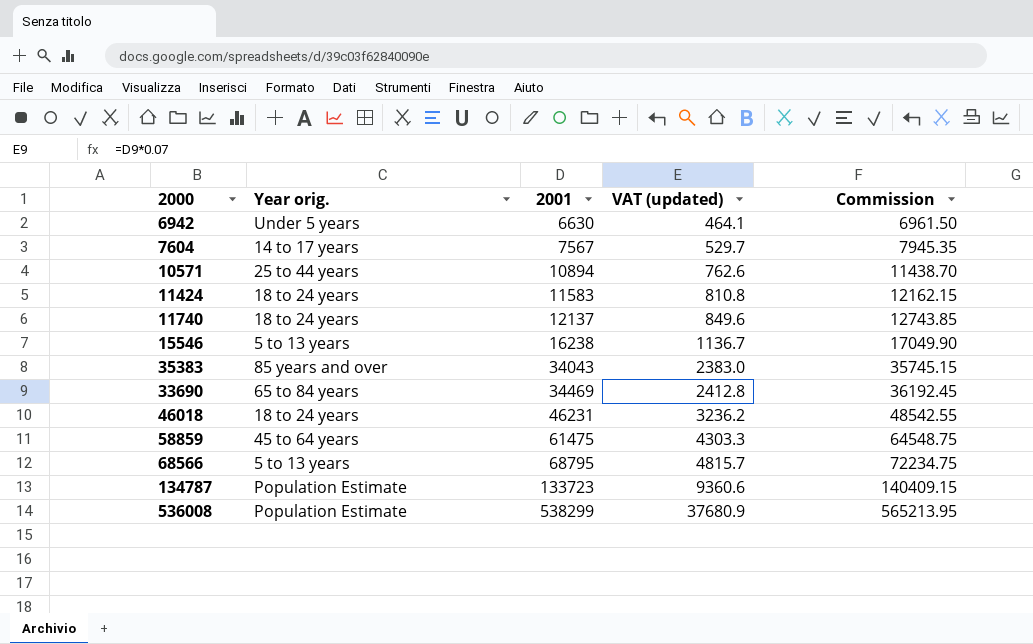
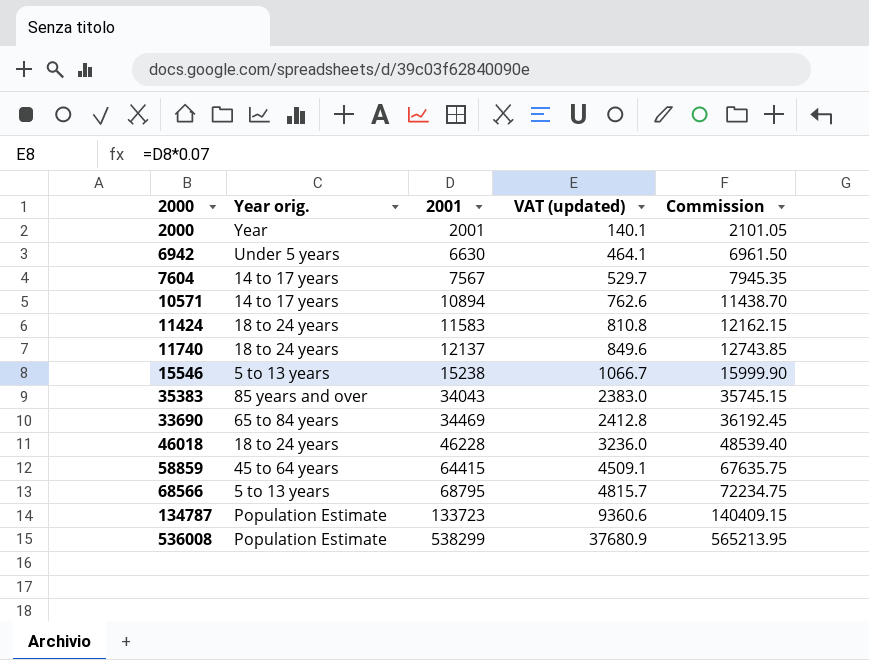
row 2000: none -> Year | 2001 | 140.1 | 2101.05
10571 | Year orig.: 25 to 44 years -> 14 to 17 years
15546 | 2001: 16238 -> 15238
15546 | VAT (updated): 1136.7 -> 1066.7
15546 | Commission: 17049.90 -> 15999.90
46018 | 2001: 46231 -> 46228
46018 | VAT (updated): 3236.2 -> 3236.0
46018 | Commission: 48542.55 -> 48539.40
58859 | 2001: 61475 -> 64415
58859 | VAT (updated): 4303.3 -> 4509.1
58859 | Commission: 64548.75 -> 67635.75

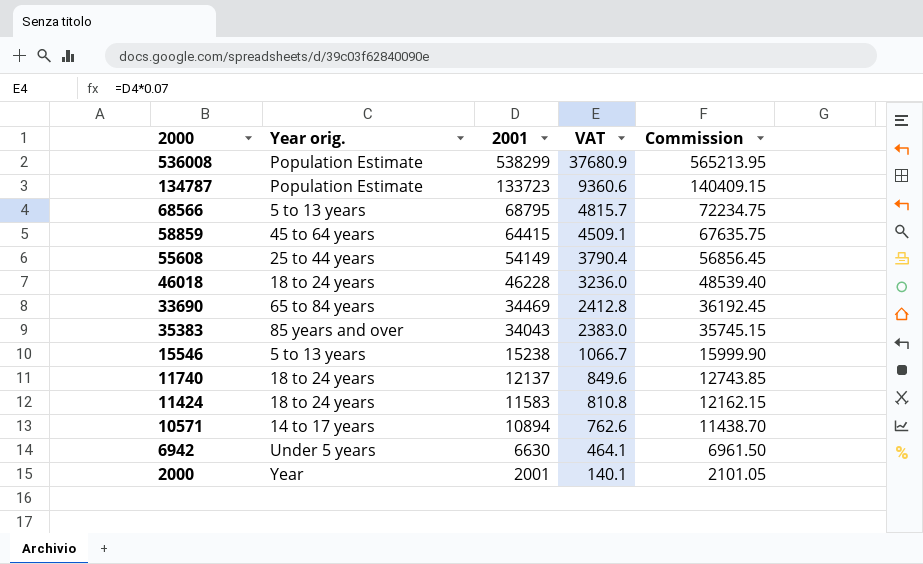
row order: 2001 ascending -> 2001 descending
column name: VAT (updated) -> VAT
row 7604: 14 to 17 years | 7567 | 529.7 | 7945.35 -> none
row 55608: none -> 25 to 44 years | 54149 | 3790.4 | 56856.45

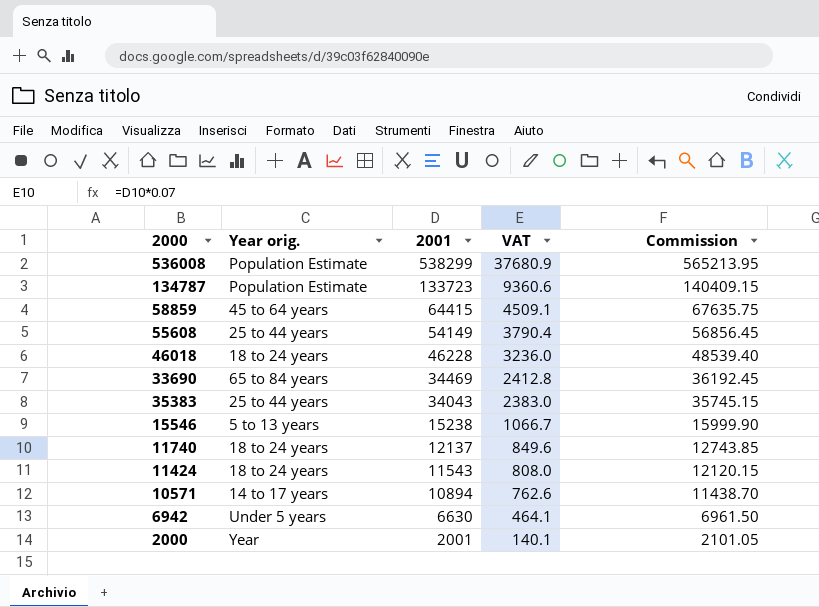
row 68566: 5 to 13 years | 68795 | 4815.7 | 72234.75 -> none
35383 | Year orig.: 85 years and over -> 25 to 44 years
11424 | 2001: 11583 -> 11543
11424 | VAT: 810.8 -> 808.0
11424 | Commission: 12162.15 -> 12120.15

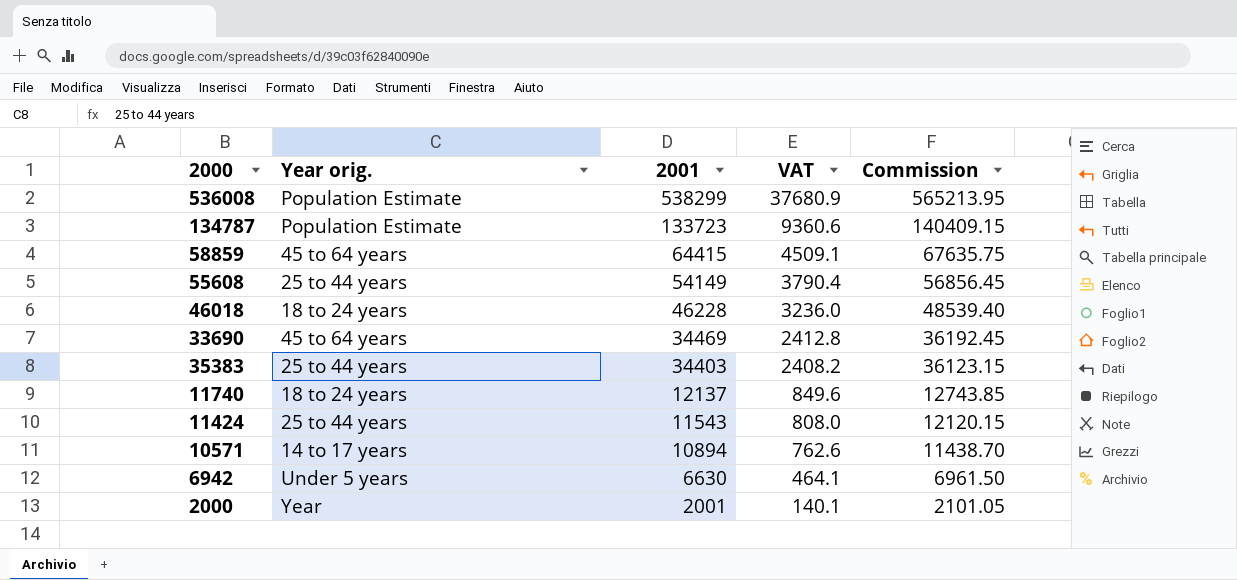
row 15546: 5 to 13 years | 15238 | 1066.7 | 15999.90 -> none
33690 | Year orig.: 65 to 84 years -> 45 to 64 years
35383 | 2001: 34043 -> 34403
35383 | VAT: 2383.0 -> 2408.2
35383 | Commission: 35745.15 -> 36123.15
11424 | Year orig.: 18 to 24 years -> 25 to 44 years

